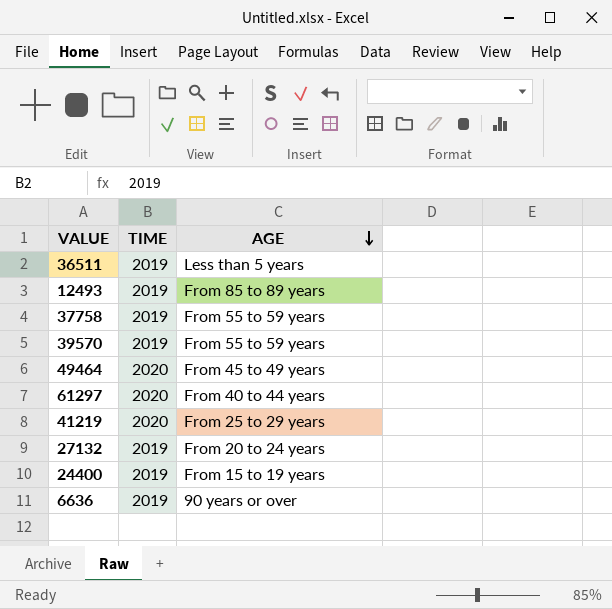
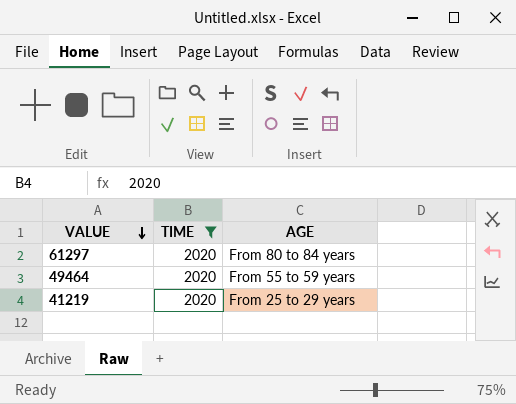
filter: none -> TIME = 2020
row order: AGE descending -> VALUE descending
61297 | AGE: From 40 to 44 years -> From 80 to 84 years
49464 | AGE: From 45 to 49 years -> From 55 to 59 years

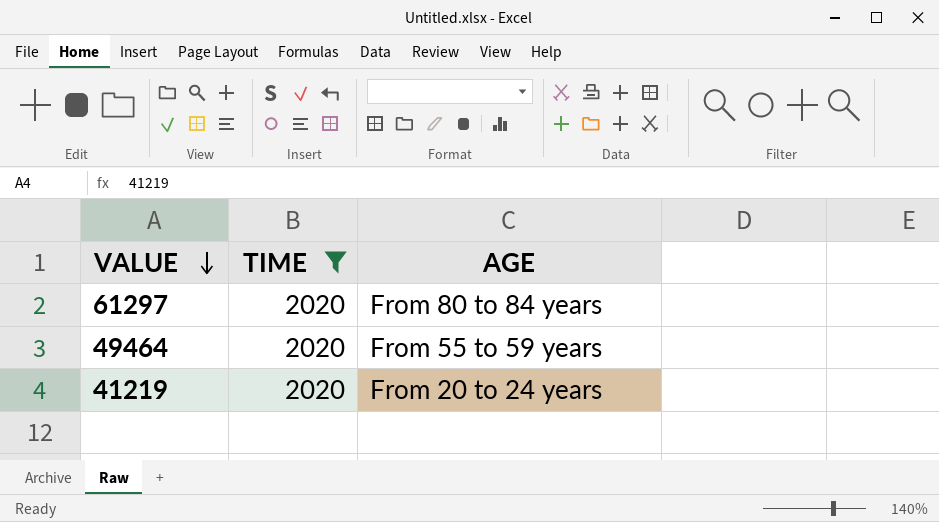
41219 | AGE: From 25 to 29 years -> From 20 to 24 years

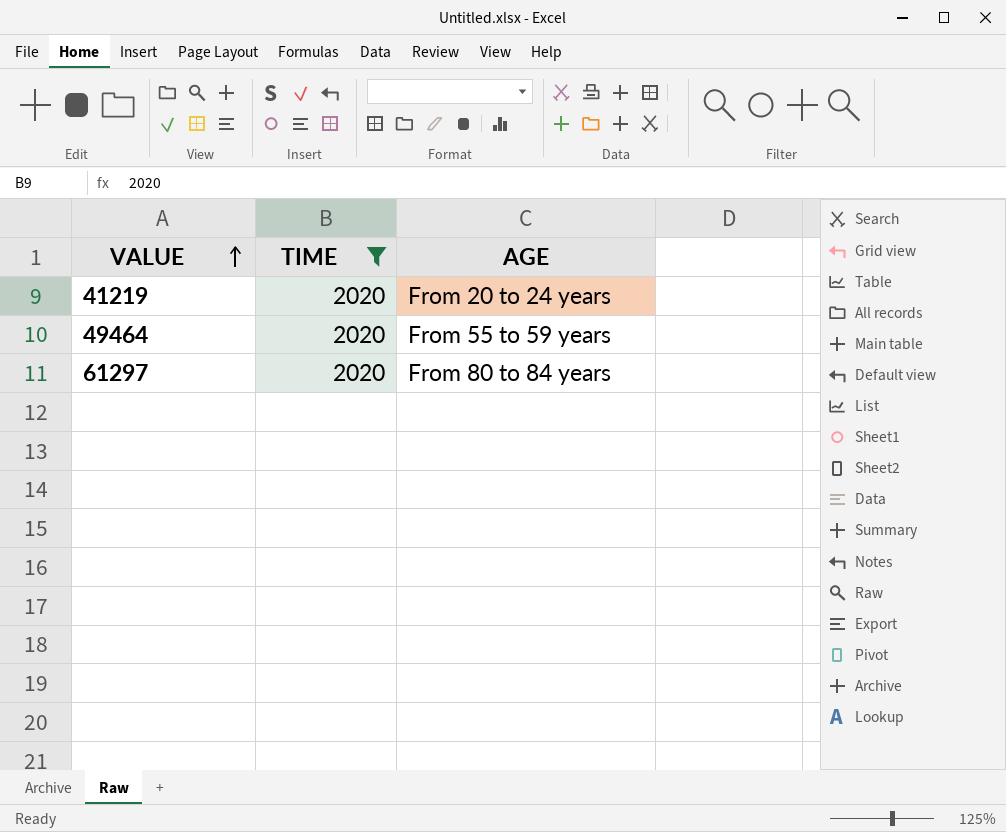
row order: VALUE descending -> VALUE ascending

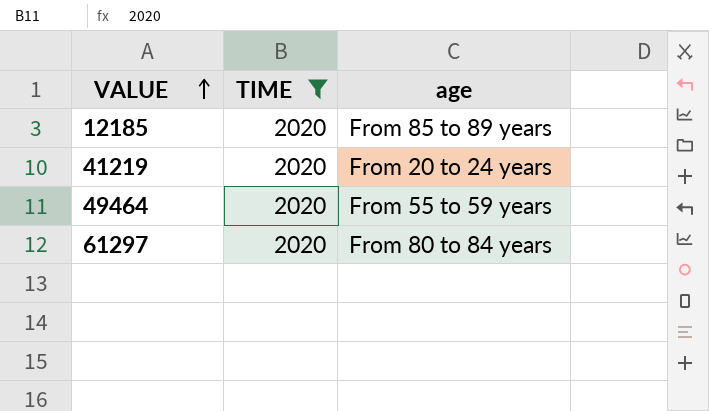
column name: AGE -> age
row 12185: none -> 2020 | From 85 to 89 years

